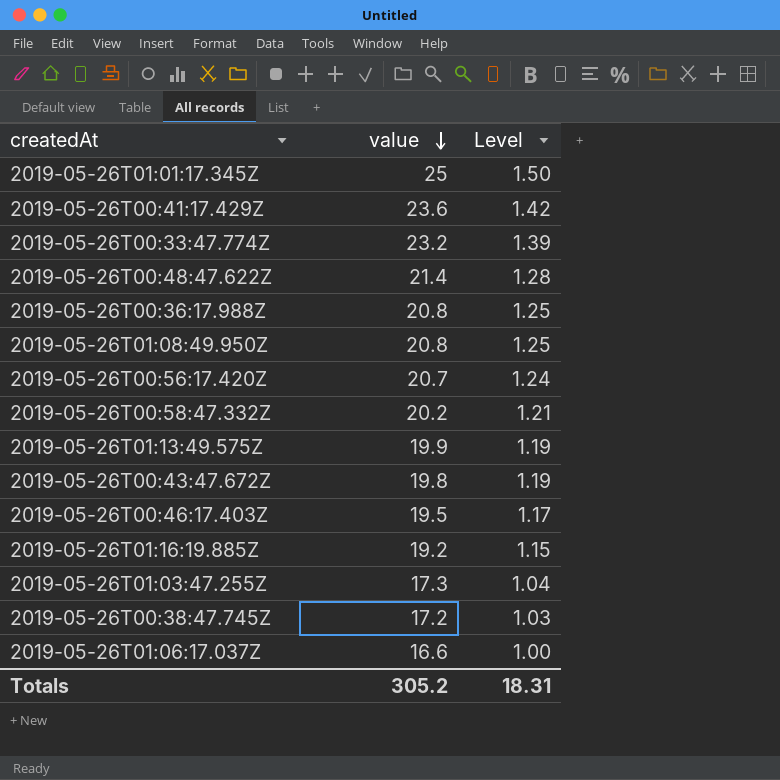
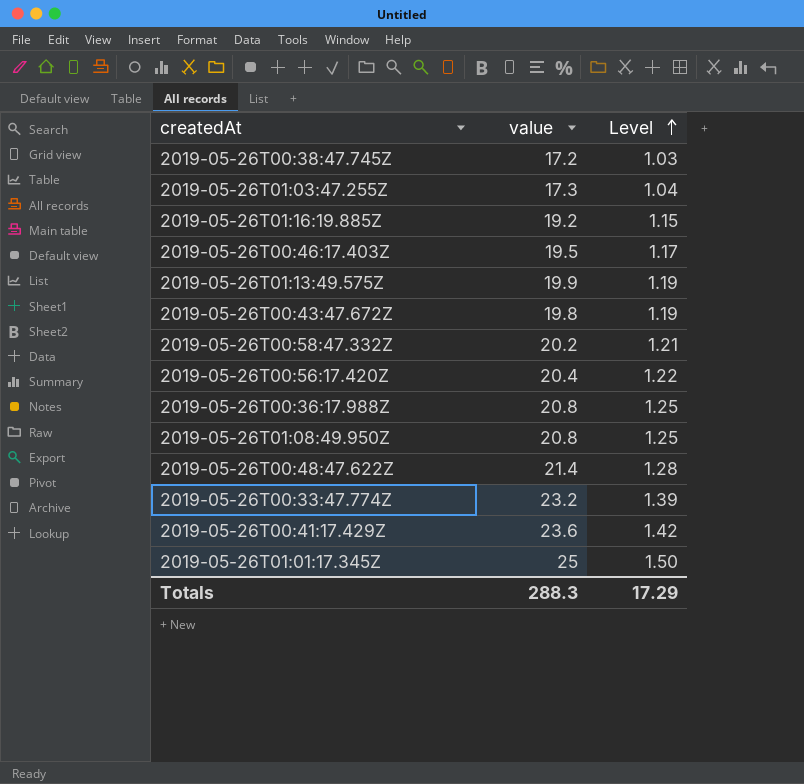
row order: value descending -> Level ascending
row 2019-05-26T01:06:17.037Z: 16.6 | 1.00 -> none
2019-05-26T00:56:17.420Z | value: 20.7 -> 20.4
2019-05-26T00:56:17.420Z | Level: 1.24 -> 1.22
Totals | value: 305.2 -> 288.3
Totals | Level: 18.31 -> 17.29

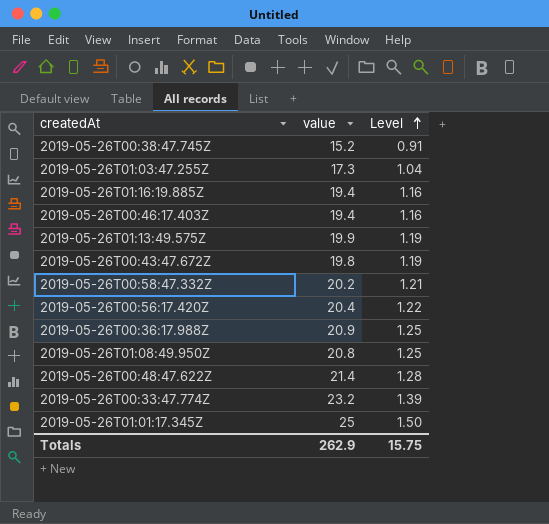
row 2019-05-26T00:41:17.429Z: 23.6 | 1.42 -> none
2019-05-26T00:38:47.745Z | value: 17.2 -> 15.2
2019-05-26T00:38:47.745Z | Level: 1.03 -> 0.91
2019-05-26T01:16:19.885Z | value: 19.2 -> 19.4
2019-05-26T01:16:19.885Z | Level: 1.15 -> 1.16
2019-05-26T00:46:17.403Z | value: 19.5 -> 19.4
2019-05-26T00:46:17.403Z | Level: 1.17 -> 1.16
2019-05-26T00:36:17.988Z | value: 20.8 -> 20.9
Totals | value: 288.3 -> 262.9
Totals | Level: 17.29 -> 15.75

